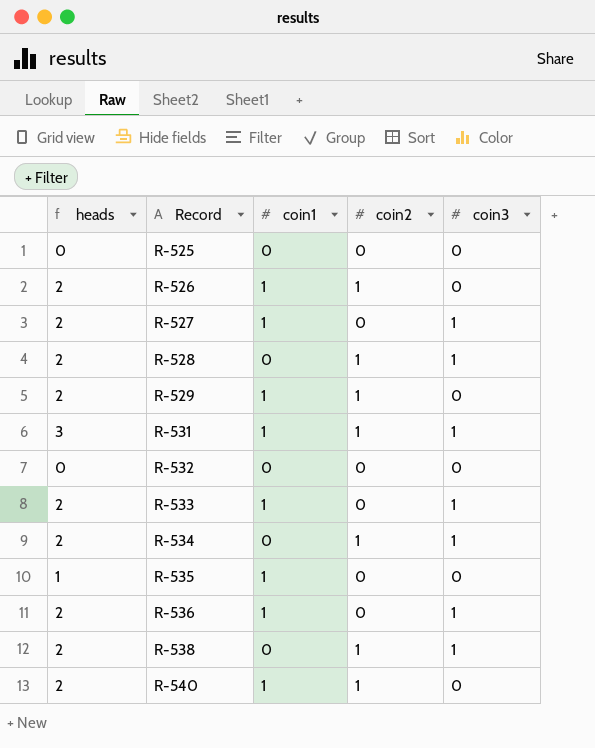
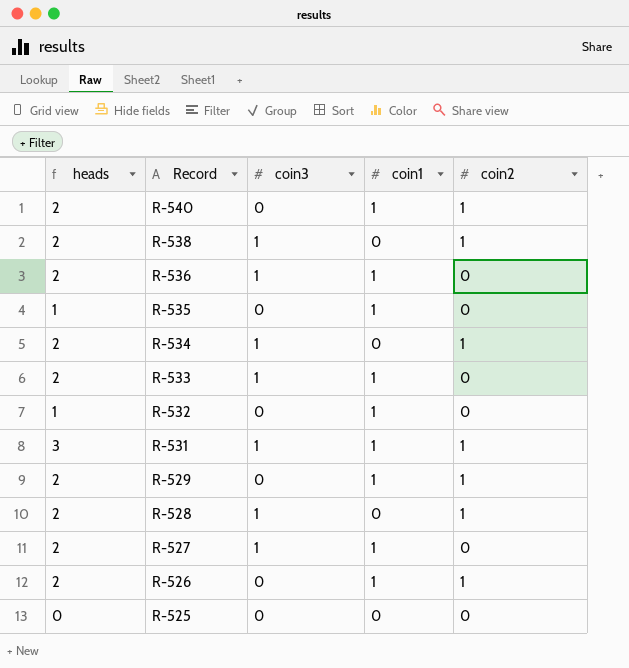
row order: Record ascending -> Record descending
column coin3 | position: 5 -> 3
R-532 | heads: 0 -> 1
R-532 | coin1: 0 -> 1

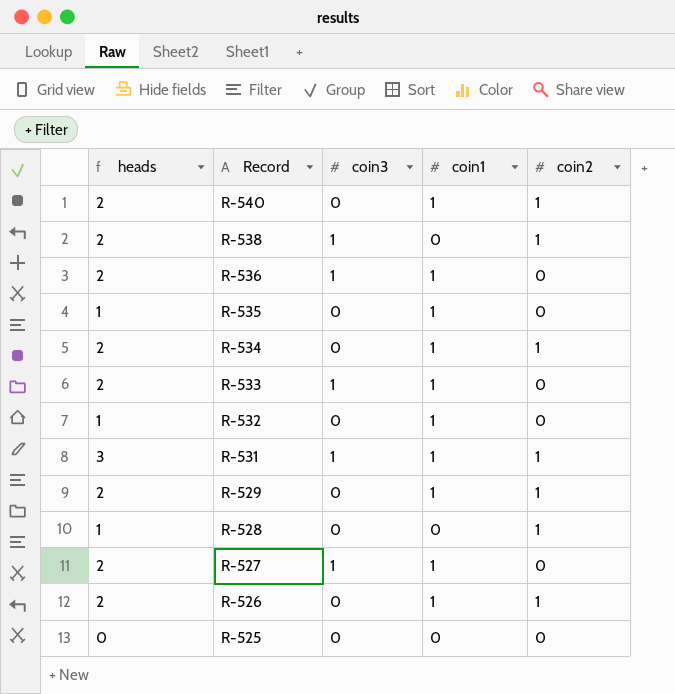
R-534 | coin3: 1 -> 0
R-534 | coin1: 0 -> 1
R-528 | heads: 2 -> 1
R-528 | coin3: 1 -> 0

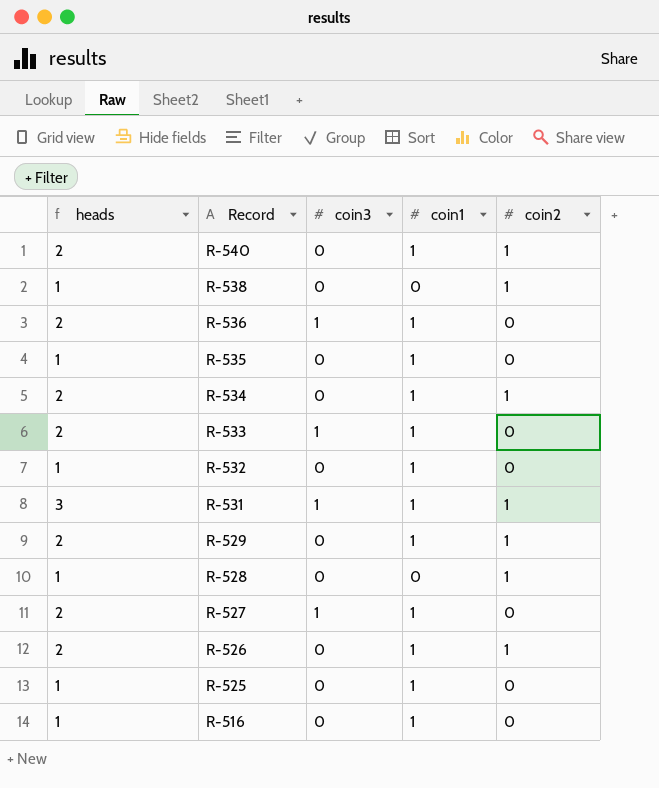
R-538 | heads: 2 -> 1
R-538 | coin3: 1 -> 0
R-525 | heads: 0 -> 1
R-525 | coin1: 0 -> 1
row R-516: none -> 1 | 0 | 1 | 0

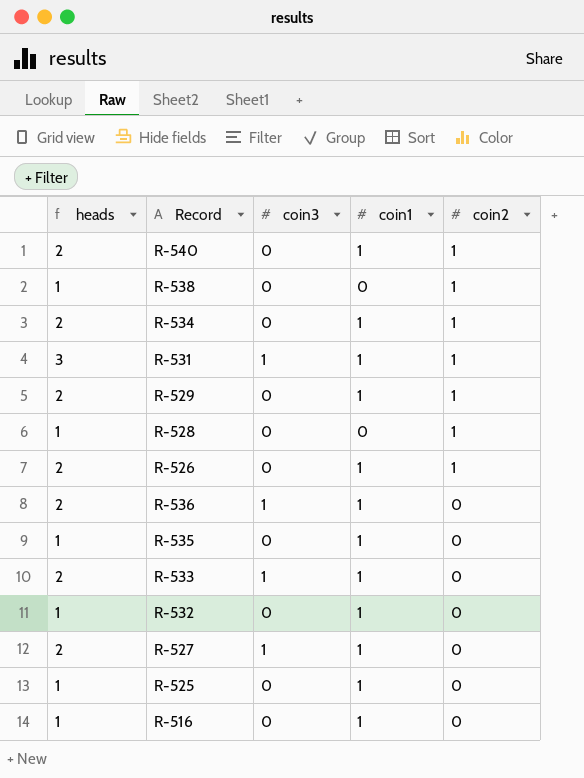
row order: Record descending -> coin2 descending

